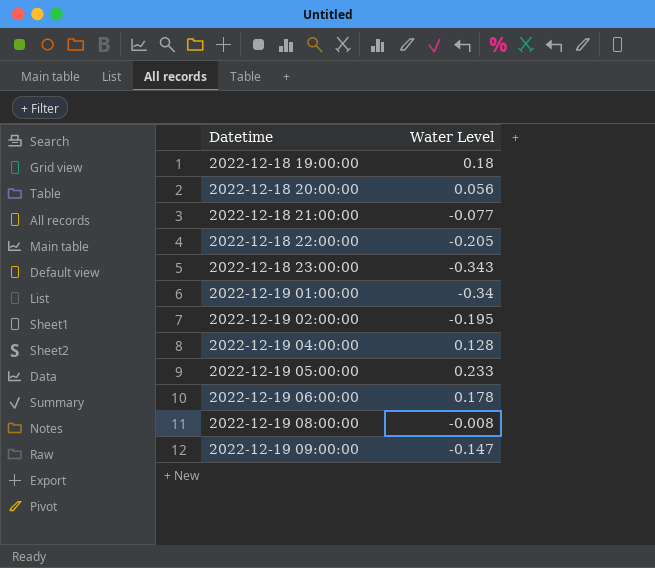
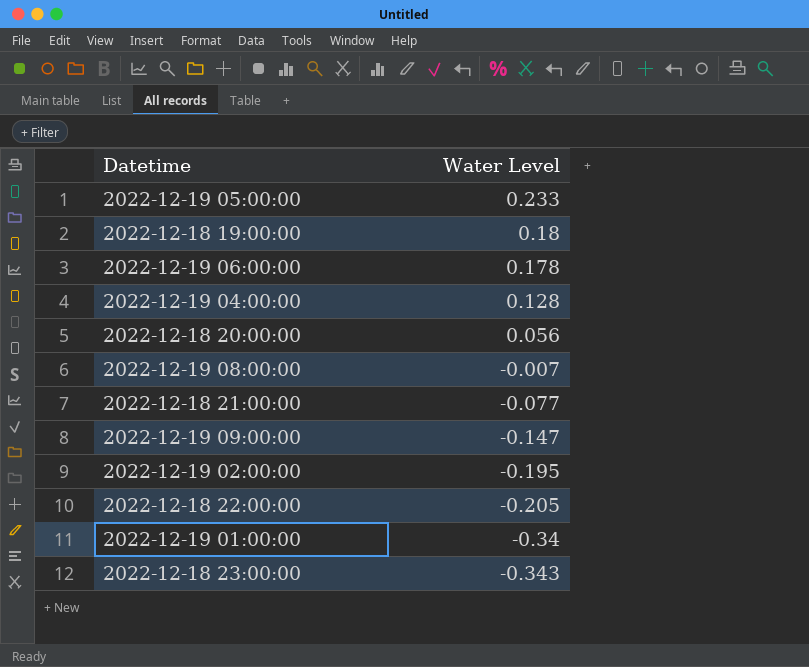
row order: Datetime ascending -> Water Level descending
2022-12-19 08:00:00 | Water Level: -0.008 -> -0.007

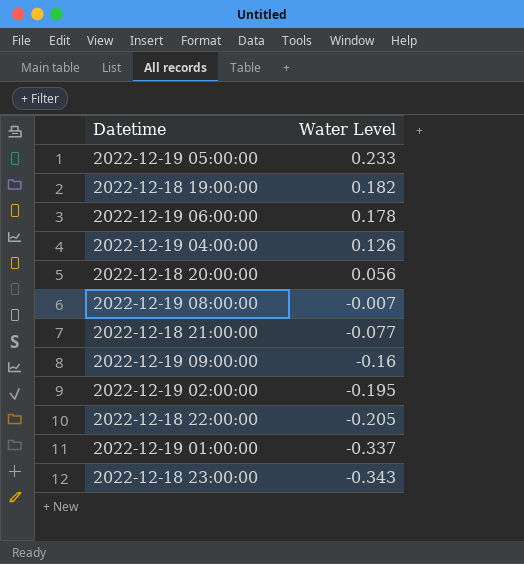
2022-12-18 19:00:00 | Water Level: 0.18 -> 0.182
2022-12-19 04:00:00 | Water Level: 0.128 -> 0.126
2022-12-19 09:00:00 | Water Level: -0.147 -> -0.16
2022-12-19 01:00:00 | Water Level: -0.34 -> -0.337

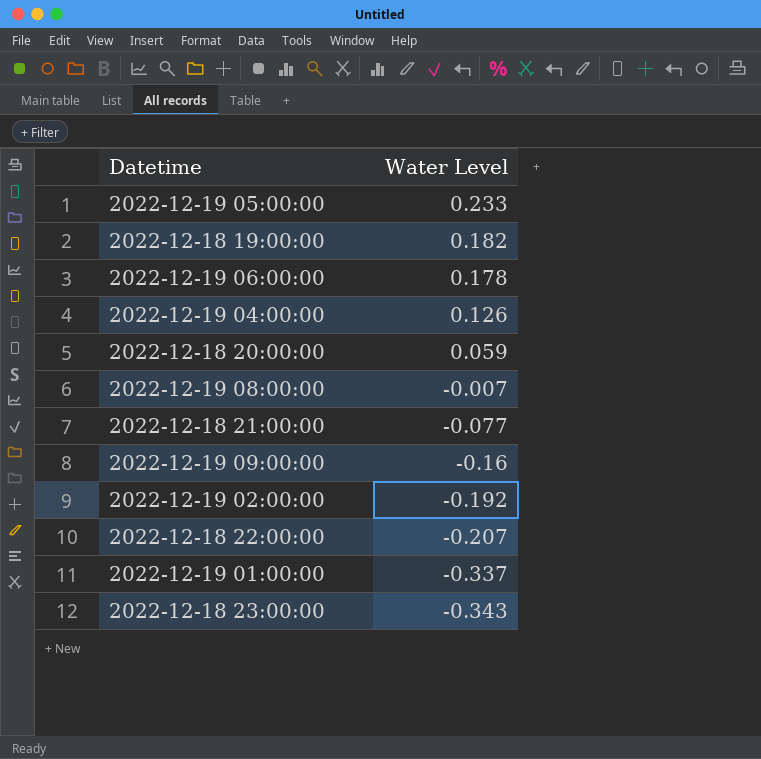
2022-12-18 20:00:00 | Water Level: 0.056 -> 0.059
2022-12-19 02:00:00 | Water Level: -0.195 -> -0.192
2022-12-18 22:00:00 | Water Level: -0.205 -> -0.207

